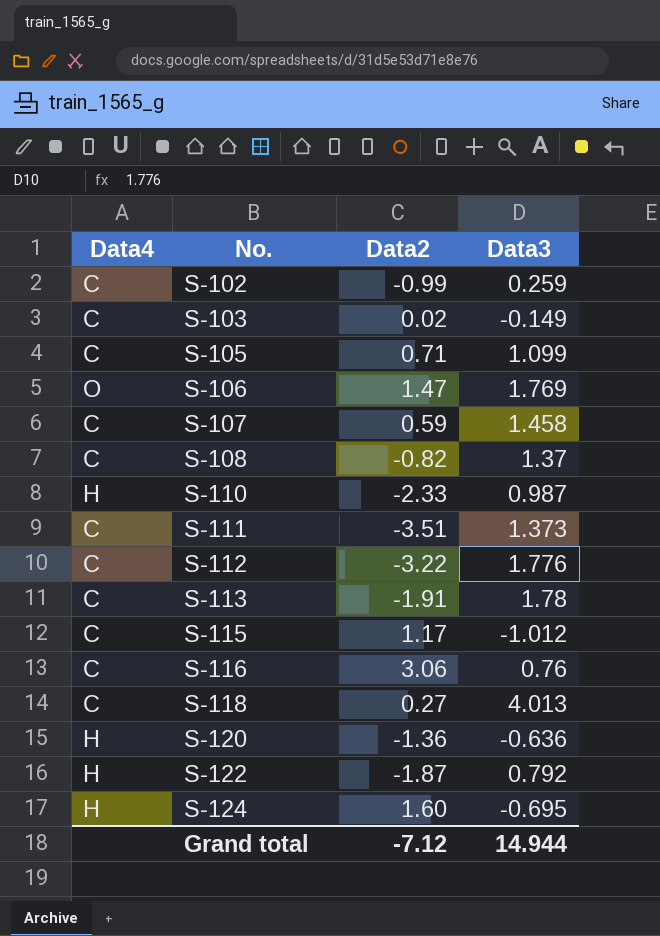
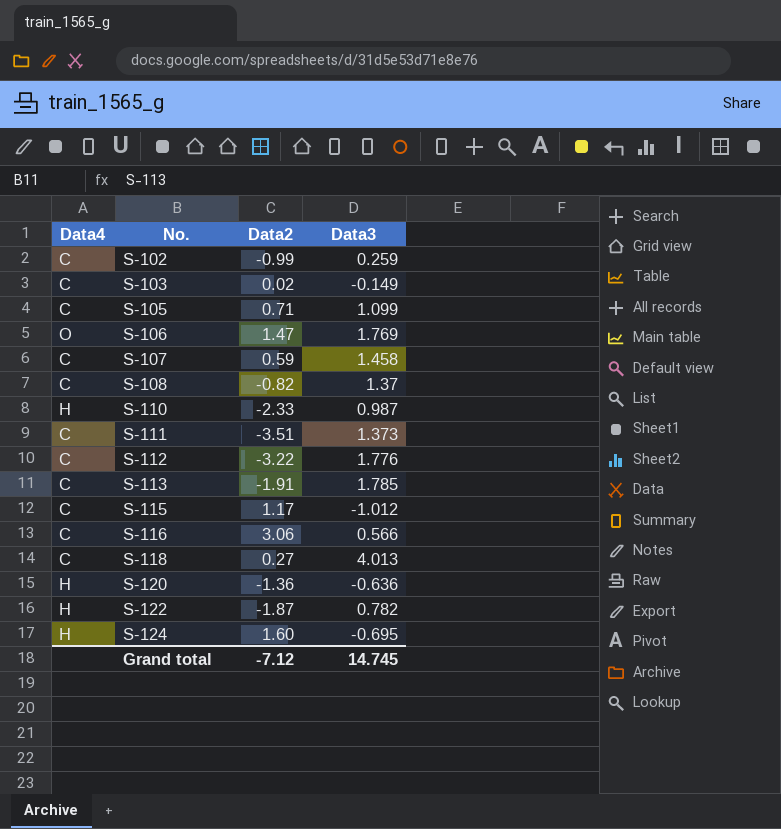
S-113 | Data3: 1.78 -> 1.785
S-116 | Data3: 0.76 -> 0.566
S-122 | Data3: 0.792 -> 0.782
Grand total | Data3: 14.944 -> 14.745

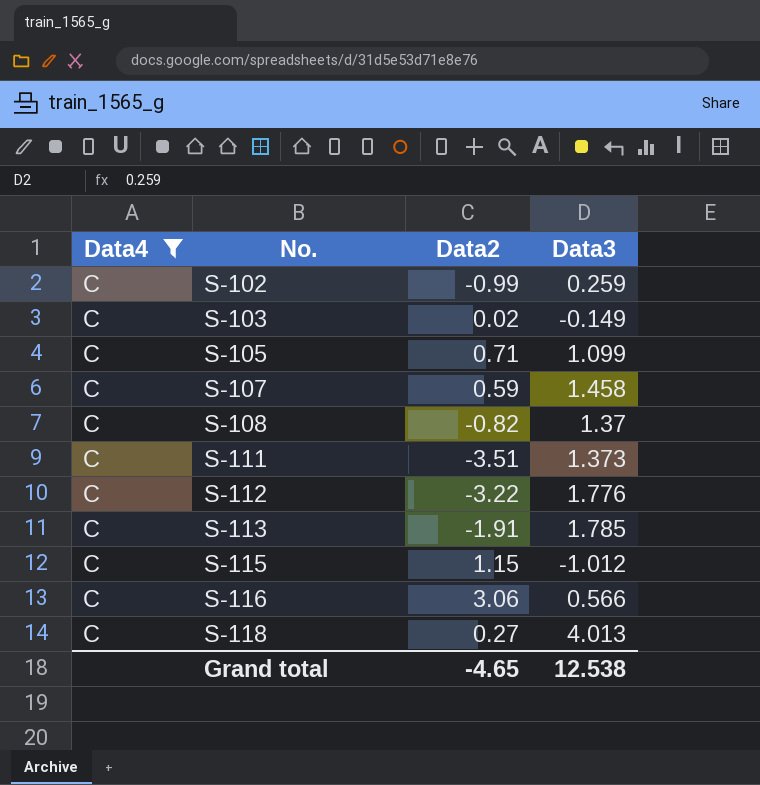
filter: none -> Data4 = C
S-115 | Data2: 1.17 -> 1.15
Grand total | Data2: -7.12 -> -4.65
Grand total | Data3: 14.745 -> 12.538

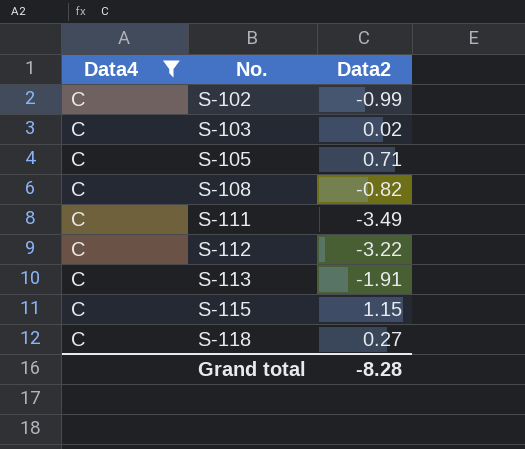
column Data3 | position: 4 -> none
row S-107: C | 0.59 | 1.458 -> none
row S-116: C | 3.06 | 0.566 -> none
S-111 | Data2: -3.51 -> -3.49
Grand total | Data2: -4.65 -> -8.28

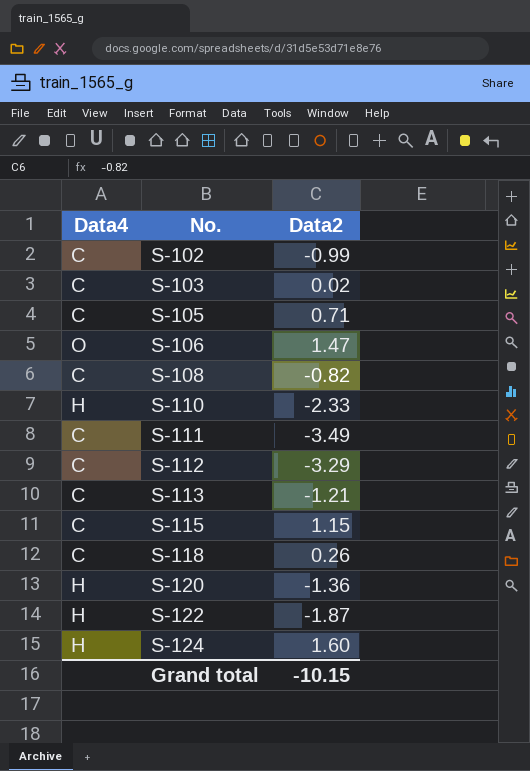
filter: Data4 = C -> none
S-112 | Data2: -3.22 -> -3.29
S-113 | Data2: -1.91 -> -1.21
S-118 | Data2: 0.27 -> 0.26
Grand total | Data2: -8.28 -> -10.15

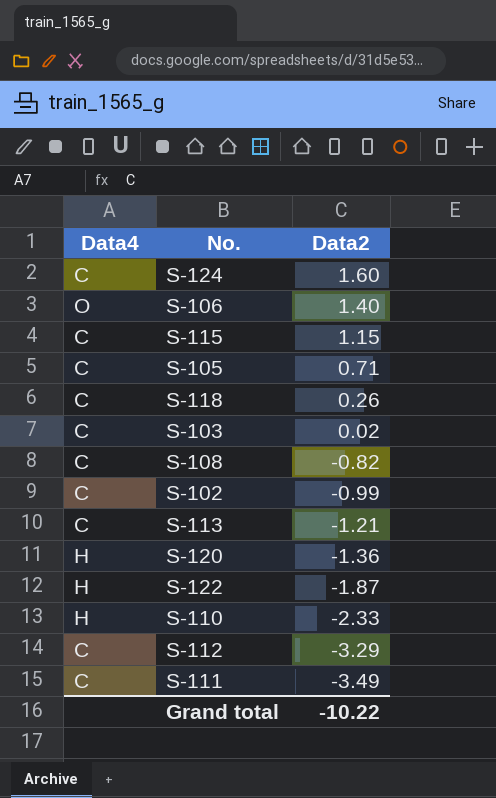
row order: No. ascending -> Data2 descending
S-124 | Data4: H -> C
S-106 | Data2: 1.47 -> 1.40
Grand total | Data2: -10.15 -> -10.22

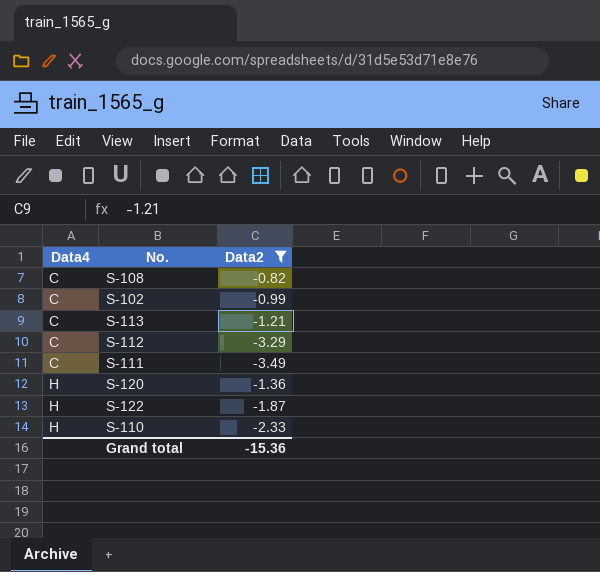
filter: none -> Data2 <= -0.82
row order: Data2 descending -> Data4 ascending
Grand total | Data2: -10.22 -> -15.36

